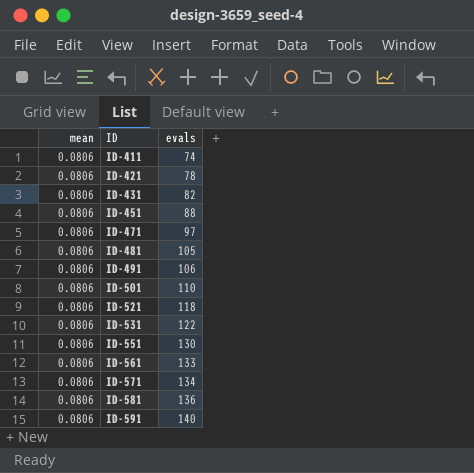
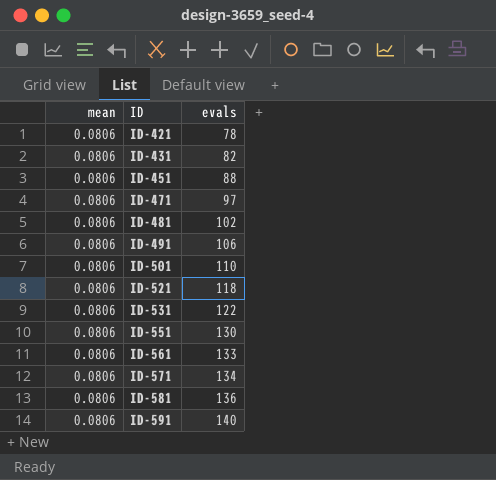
row ID-411: 0.0806 | 74 -> none
ID-481 | evals: 105 -> 102

